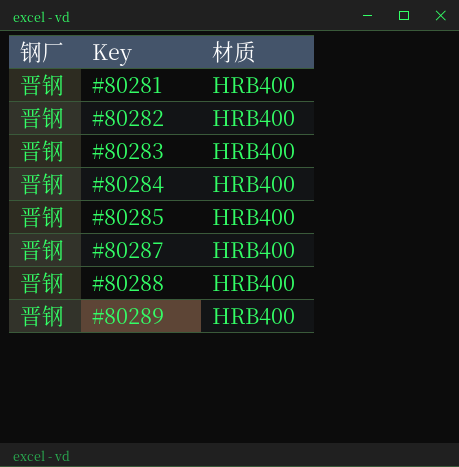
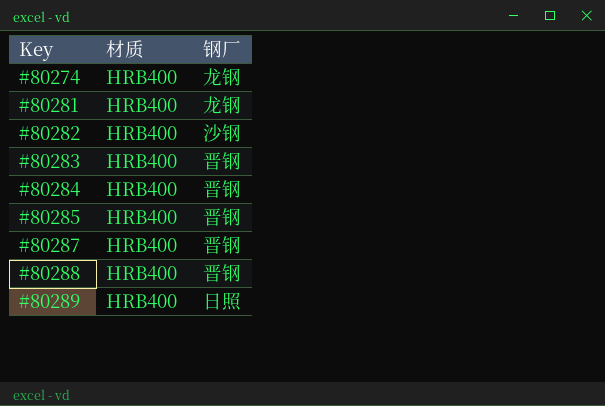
column 钢厂 | position: 1 -> 3
row #80274: none -> HRB400 | 龙钢
#80281 | 钢厂: 晋钢 -> 龙钢
#80282 | 钢厂: 晋钢 -> 沙钢
#80289 | 钢厂: 晋钢 -> 日照

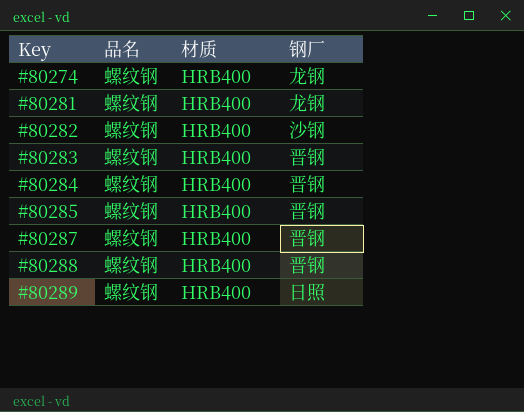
column 品名 | position: none -> 2

